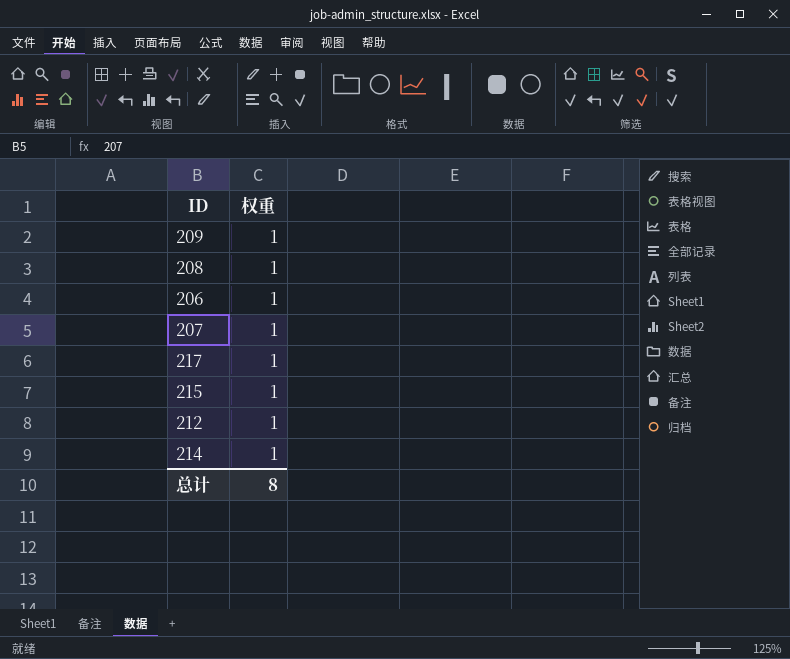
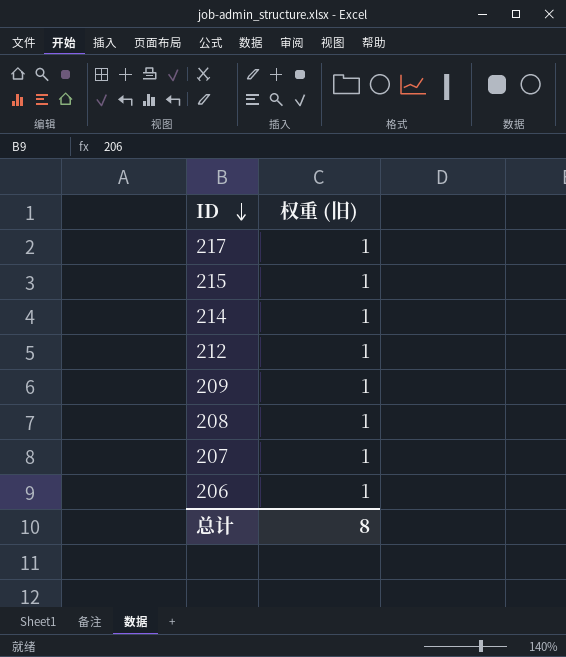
row order: none -> ID descending
column name: 权重 -> 权重 (旧)

